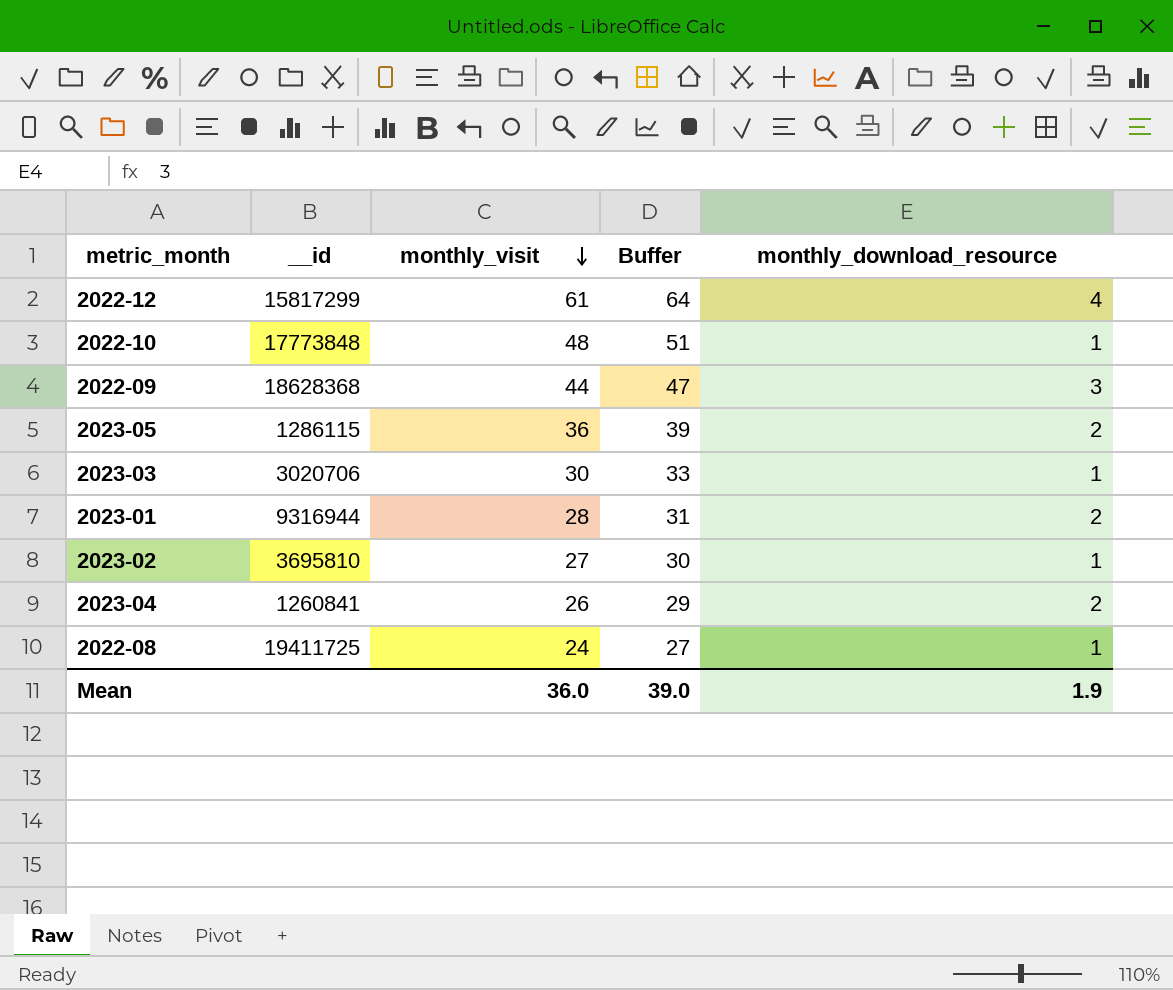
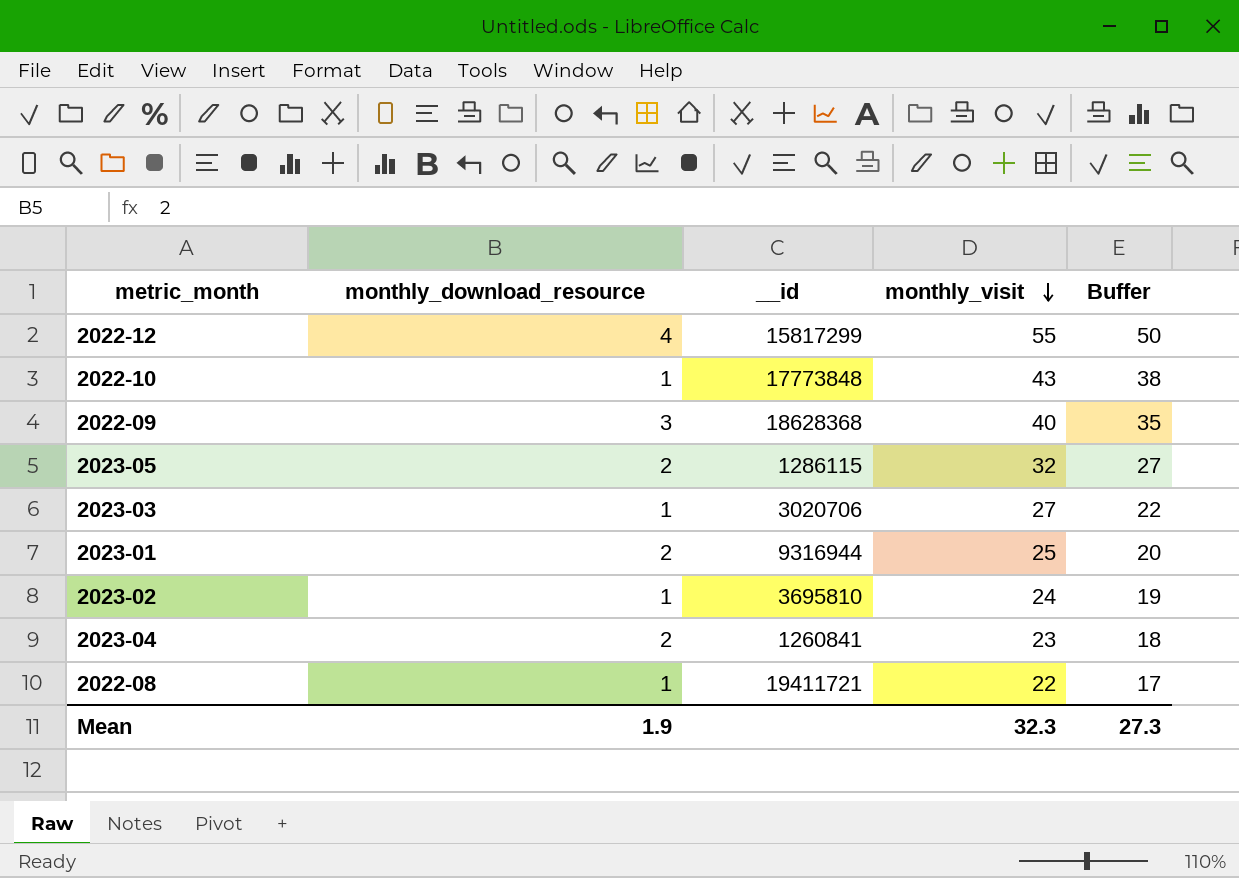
column monthly_download_resource | position: 5 -> 2
column Buffer | formula: [monthly_visit] + 3 -> [monthly_visit] - 5
2022-12 | monthly_visit: 61 -> 55
2022-10 | monthly_visit: 48 -> 43
2022-09 | monthly_visit: 44 -> 40
2023-05 | monthly_visit: 36 -> 32
2023-03 | monthly_visit: 30 -> 27
2023-01 | monthly_visit: 28 -> 25
2023-02 | monthly_visit: 27 -> 24
2023-04 | monthly_visit: 26 -> 23
2022-08 | __id: 19411725 -> 19411721
2022-08 | monthly_visit: 24 -> 22
Mean | monthly_visit: 36.0 -> 32.3
Mean | Buffer: 39.0 -> 27.3

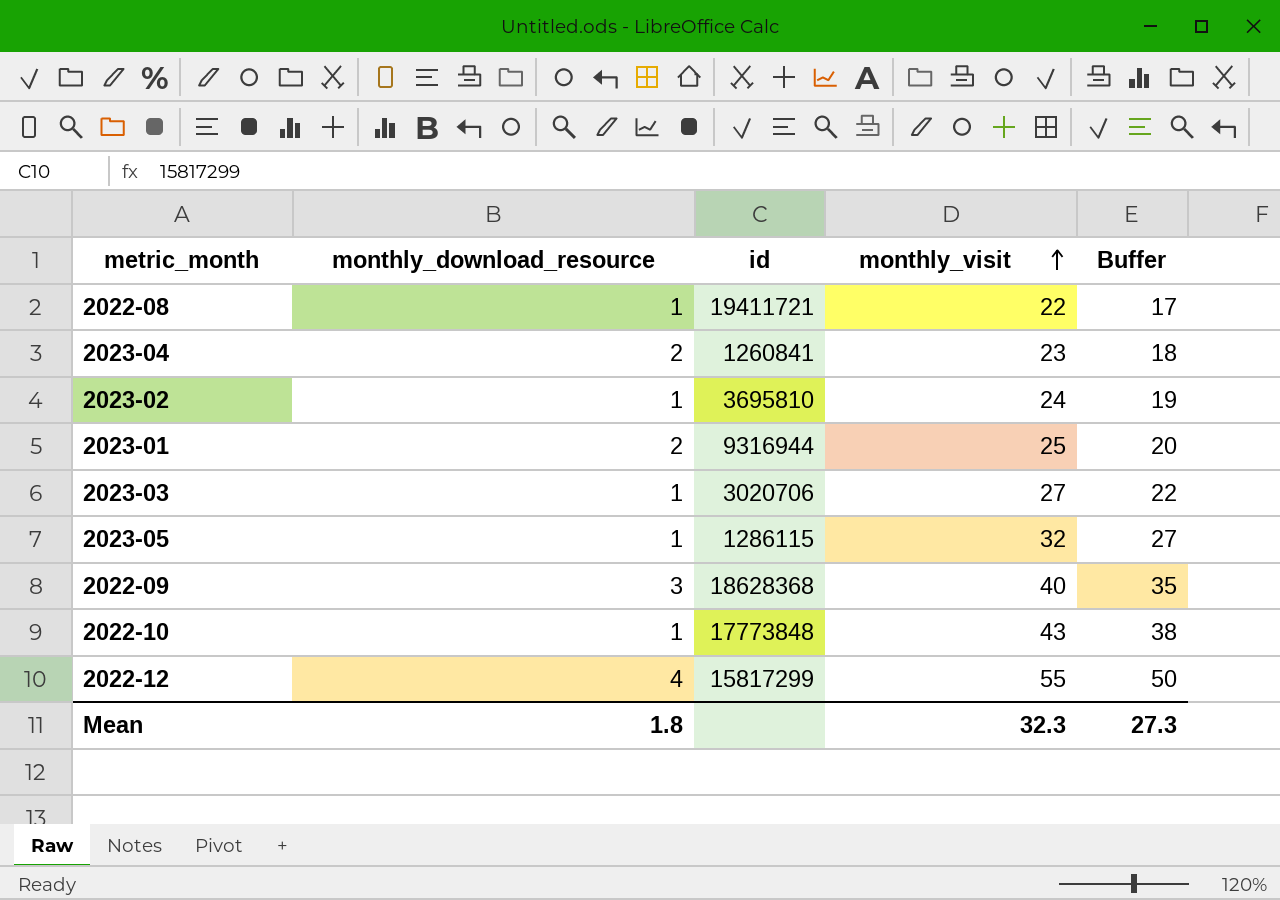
row order: monthly_visit descending -> monthly_visit ascending
column name: __id -> id
2023-05 | monthly_download_resource: 2 -> 1
Mean | monthly_download_resource: 1.9 -> 1.8

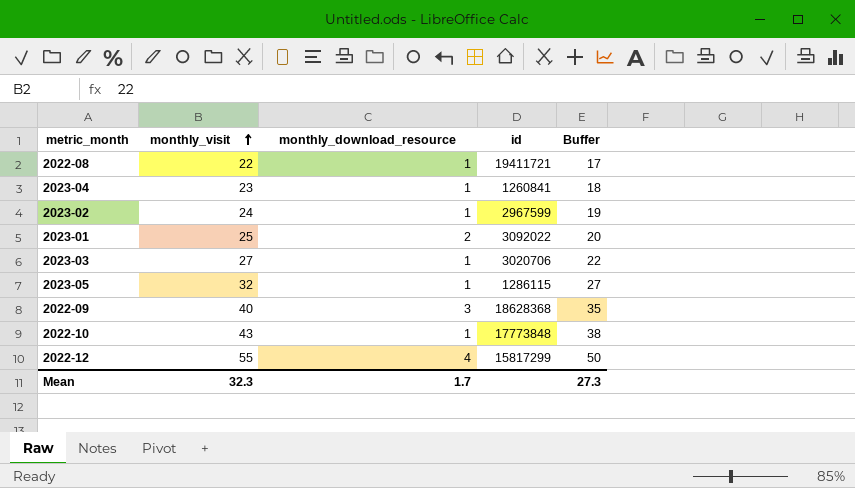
column monthly_visit | position: 4 -> 2
2023-04 | monthly_download_resource: 2 -> 1
2023-02 | id: 3695810 -> 2967599
2023-01 | id: 9316944 -> 3092022
Mean | monthly_download_resource: 1.8 -> 1.7

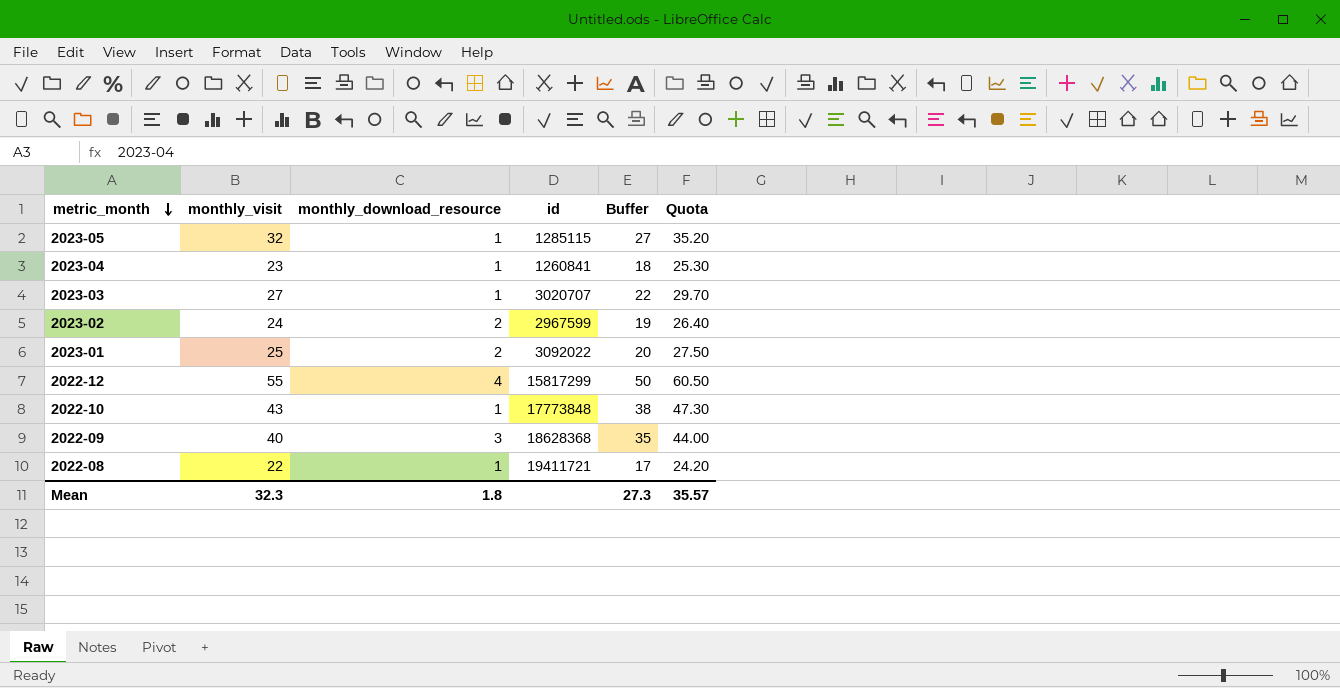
row order: monthly_visit ascending -> metric_month descending
column Quota | formula: none -> [monthly_visit] * 1.1
2023-05 | id: 1286115 -> 1285115
2023-03 | id: 3020706 -> 3020707
2023-02 | monthly_download_resource: 1 -> 2
Mean | monthly_download_resource: 1.7 -> 1.8

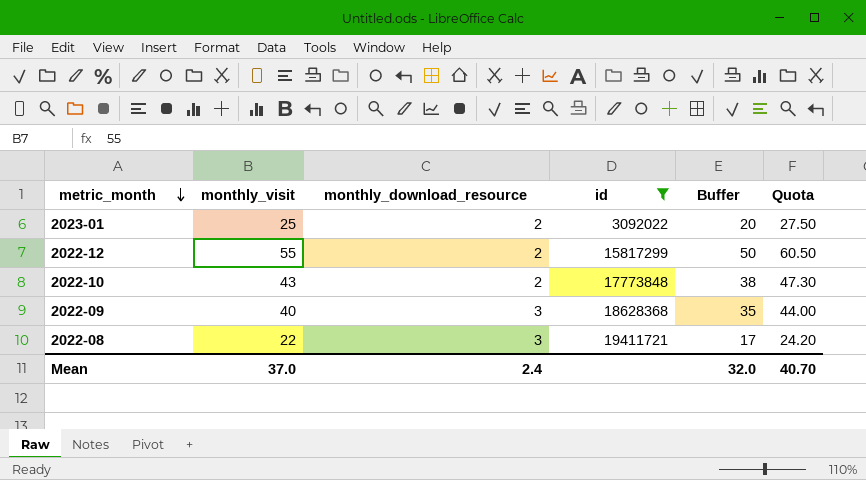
filter: none -> id >= 3092022
2022-12 | monthly_download_resource: 4 -> 2
2022-10 | monthly_download_resource: 1 -> 2
2022-08 | monthly_download_resource: 1 -> 3
Mean | monthly_visit: 32.3 -> 37.0
Mean | monthly_download_resource: 1.8 -> 2.4
Mean | Buffer: 27.3 -> 32.0
Mean | Quota: 35.57 -> 40.70

